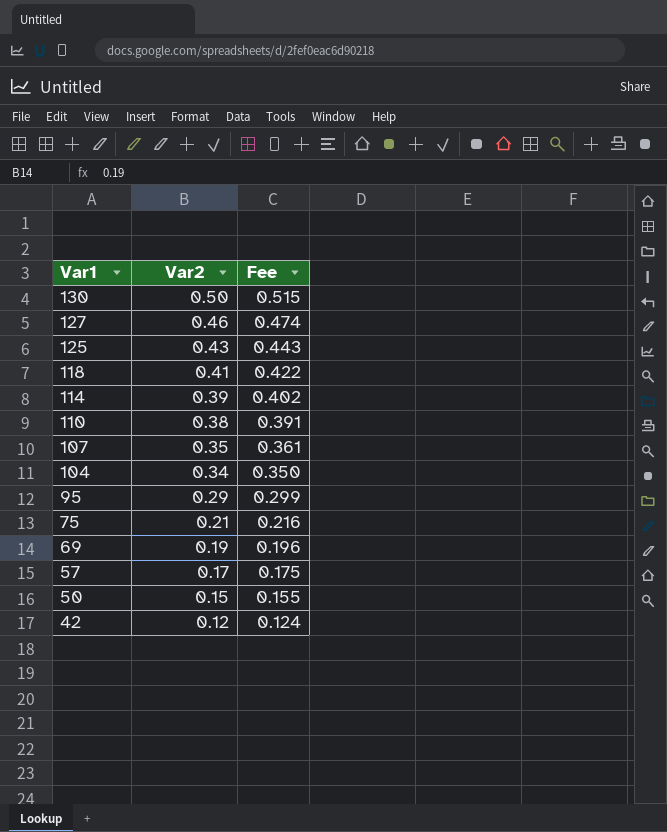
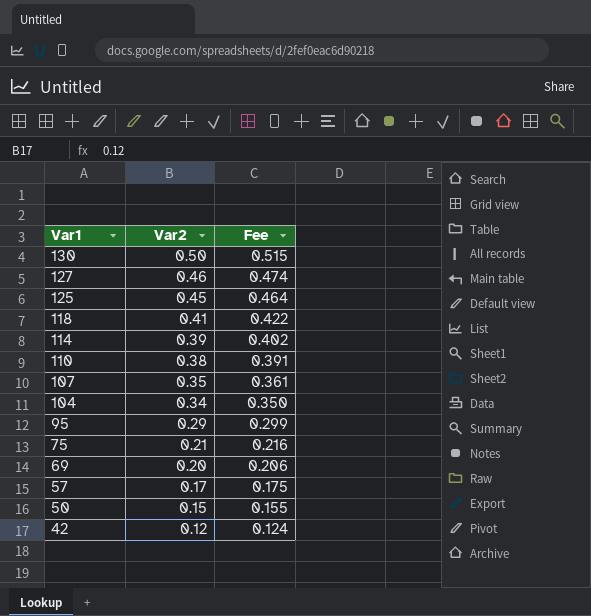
125 | Var2: 0.43 -> 0.45
125 | Fee: 0.443 -> 0.464
69 | Var2: 0.19 -> 0.20
69 | Fee: 0.196 -> 0.206

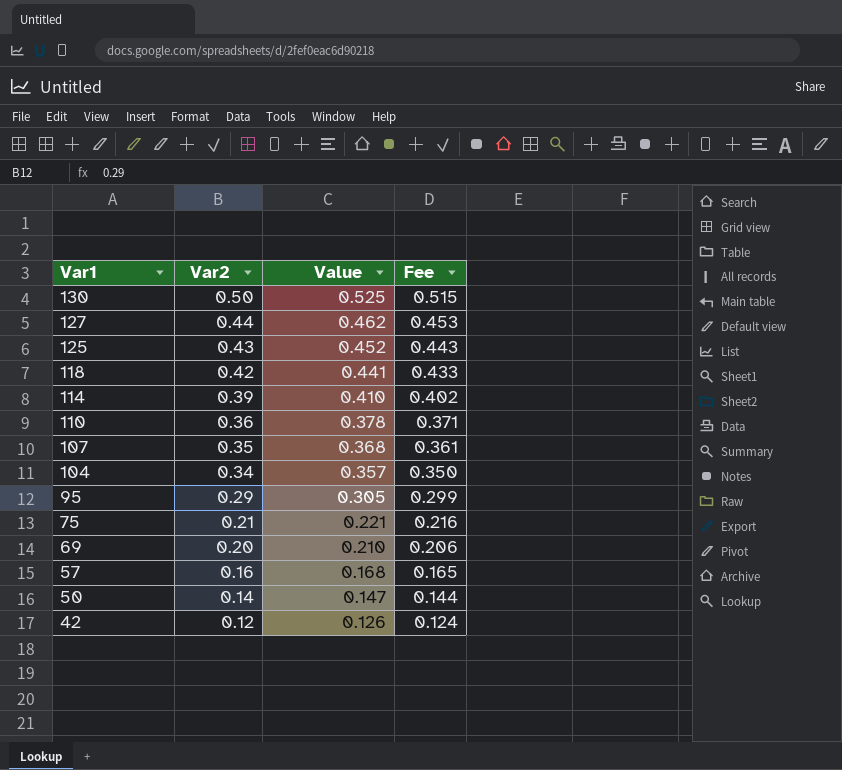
column Value | formula: none -> [Var2] * 1.05
127 | Var2: 0.46 -> 0.44
127 | Fee: 0.474 -> 0.453
125 | Var2: 0.45 -> 0.43
125 | Fee: 0.464 -> 0.443
118 | Var2: 0.41 -> 0.42
118 | Fee: 0.422 -> 0.433
110 | Var2: 0.38 -> 0.36
110 | Fee: 0.391 -> 0.371
57 | Var2: 0.17 -> 0.16
57 | Fee: 0.175 -> 0.165
50 | Var2: 0.15 -> 0.14
50 | Fee: 0.155 -> 0.144

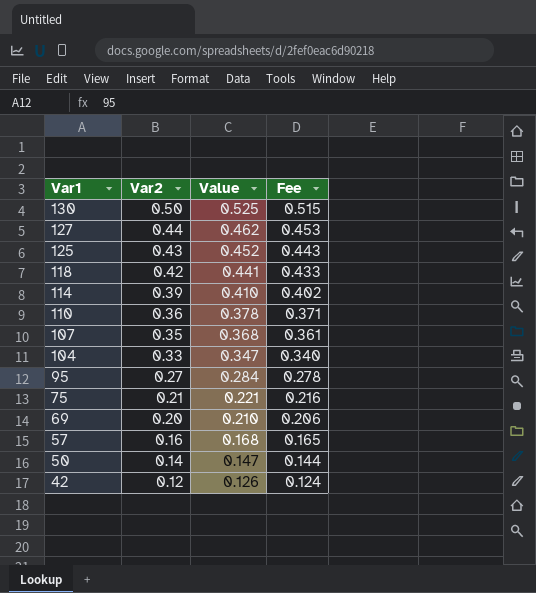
104 | Var2: 0.34 -> 0.33
104 | Value: 0.357 -> 0.347
104 | Fee: 0.350 -> 0.340
95 | Var2: 0.29 -> 0.27
95 | Value: 0.305 -> 0.284
95 | Fee: 0.299 -> 0.278

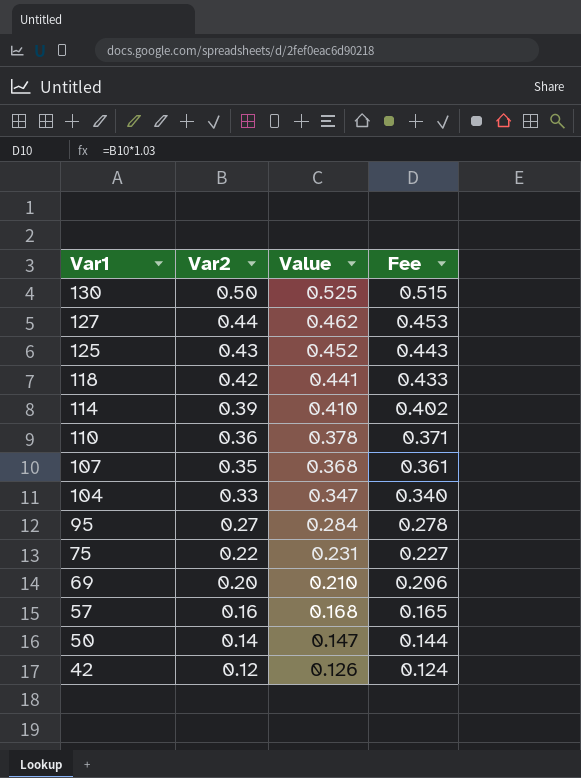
75 | Var2: 0.21 -> 0.22
75 | Value: 0.221 -> 0.231
75 | Fee: 0.216 -> 0.227

